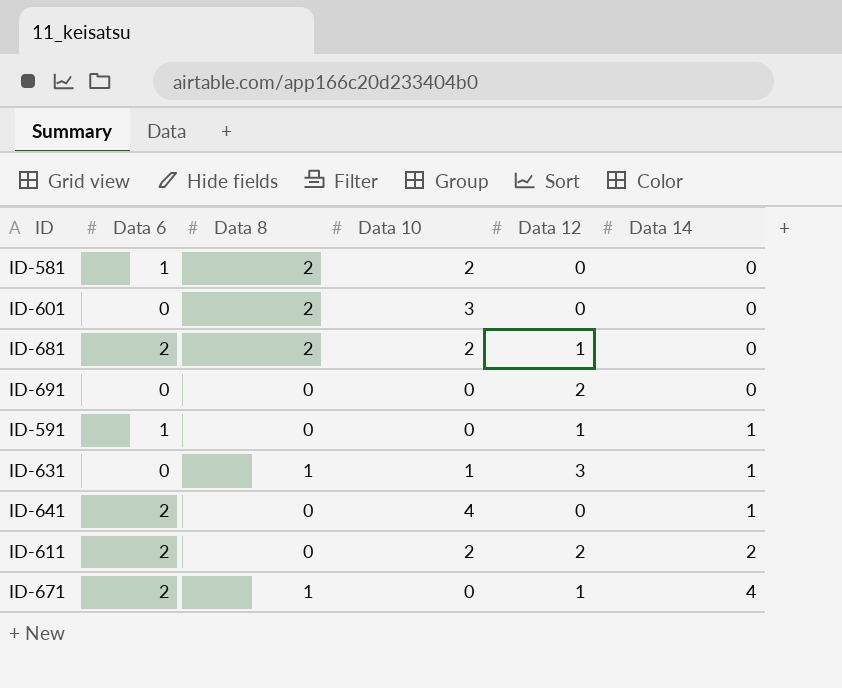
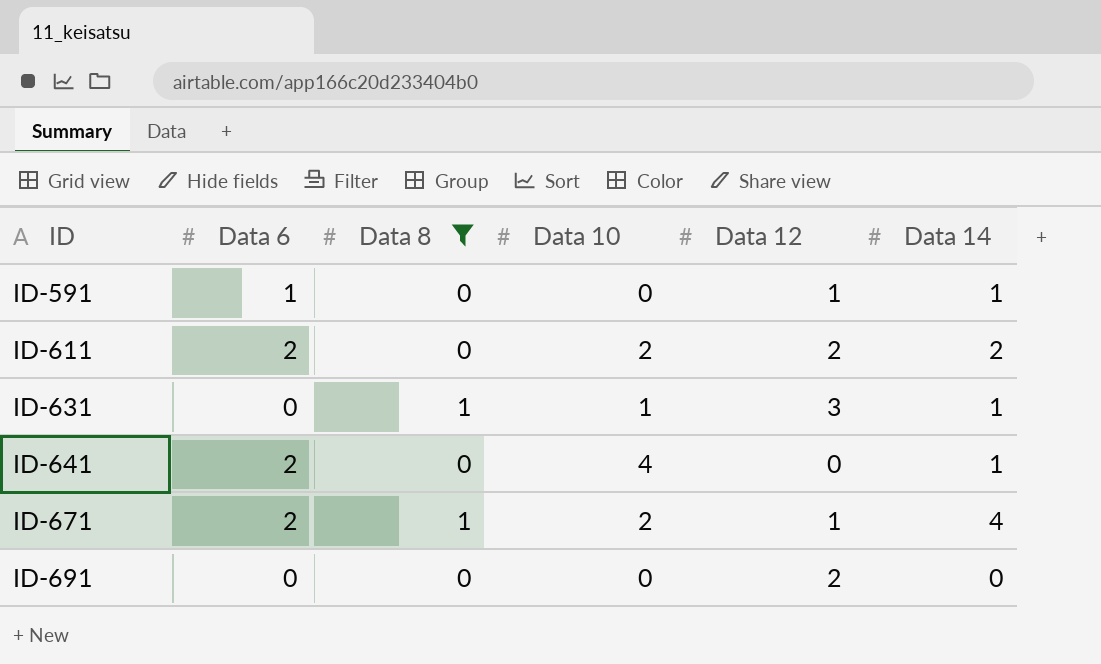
filter: none -> Data 8 != 2
row order: Data 14 ascending -> ID ascending
ID-671 | Data 10: 0 -> 2

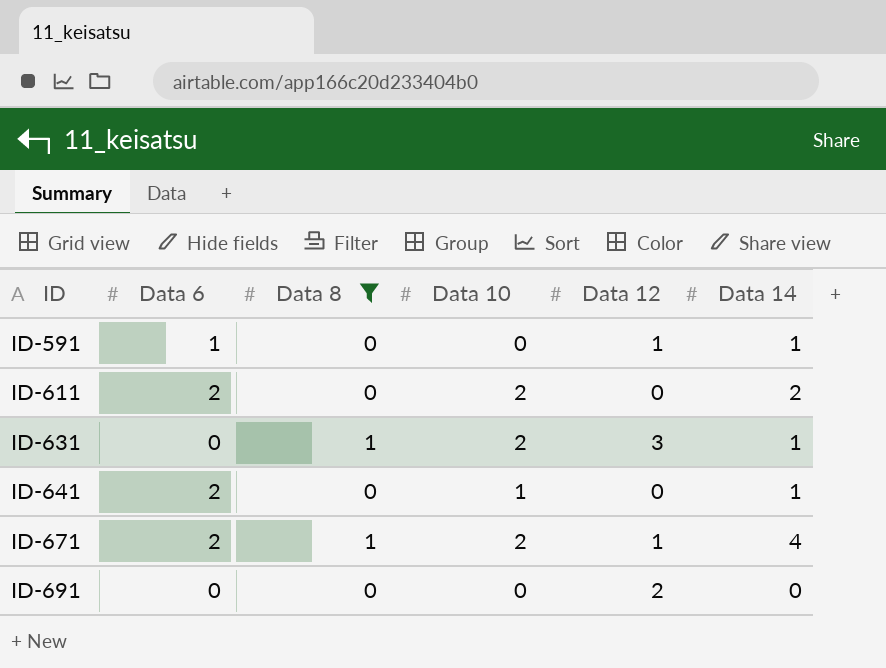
ID-611 | Data 12: 2 -> 0
ID-631 | Data 10: 1 -> 2
ID-641 | Data 10: 4 -> 1

